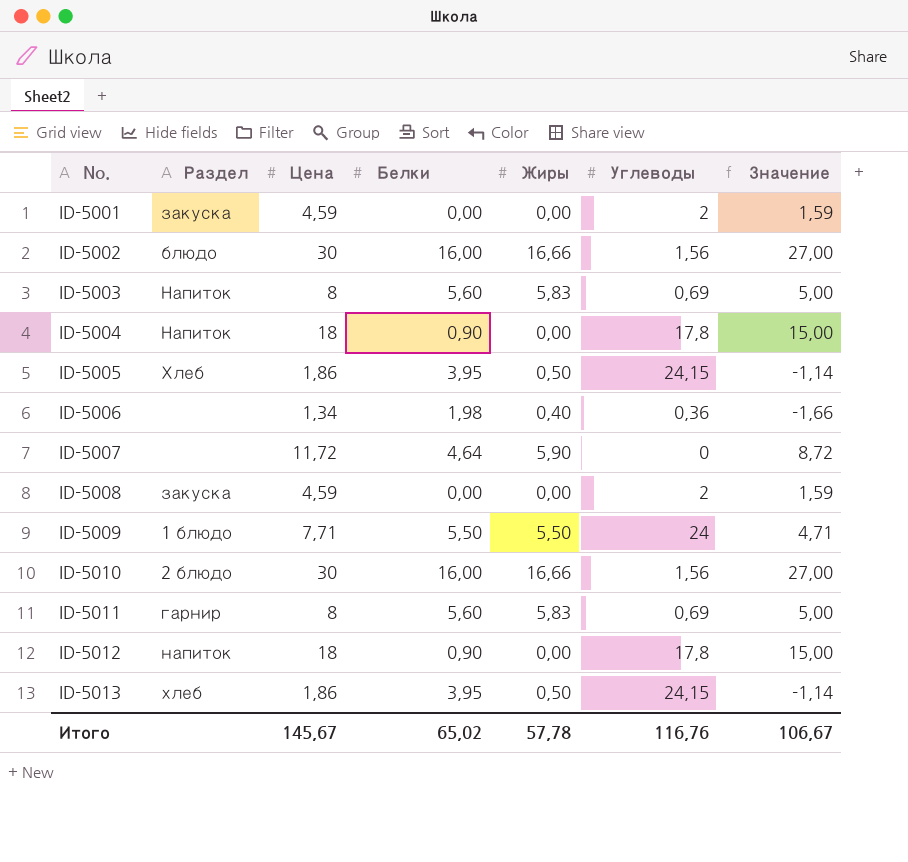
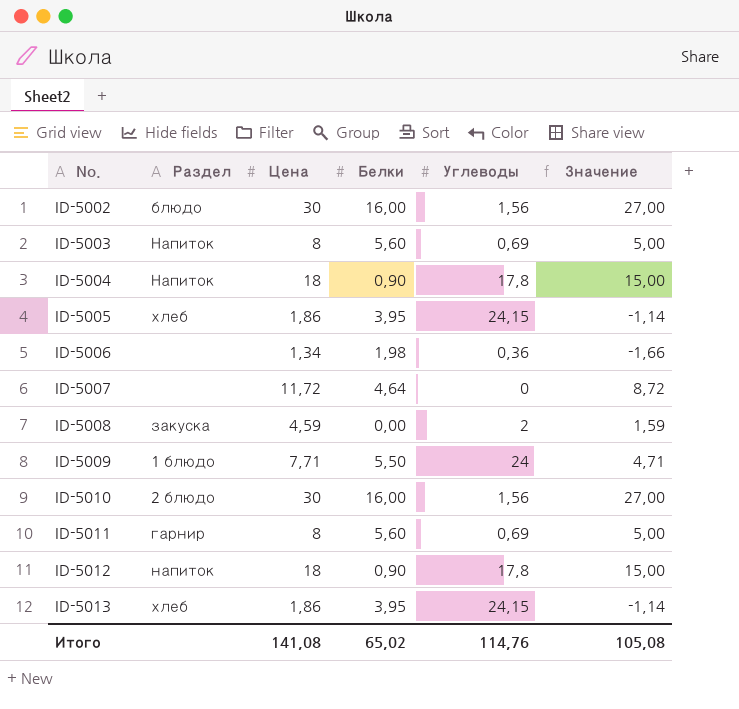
column Жиры | position: 5 -> none
row ID-5001: закуска | 4,59 | 0,00 | 0,00 | 2 | 1,59 -> none
ID-5005 | Раздел: Хлеб -> хлеб
Итого | Цена: 145,67 -> 141,08
Итого | Углеводы: 116,76 -> 114,76
Итого | Значение: 106,67 -> 105,08

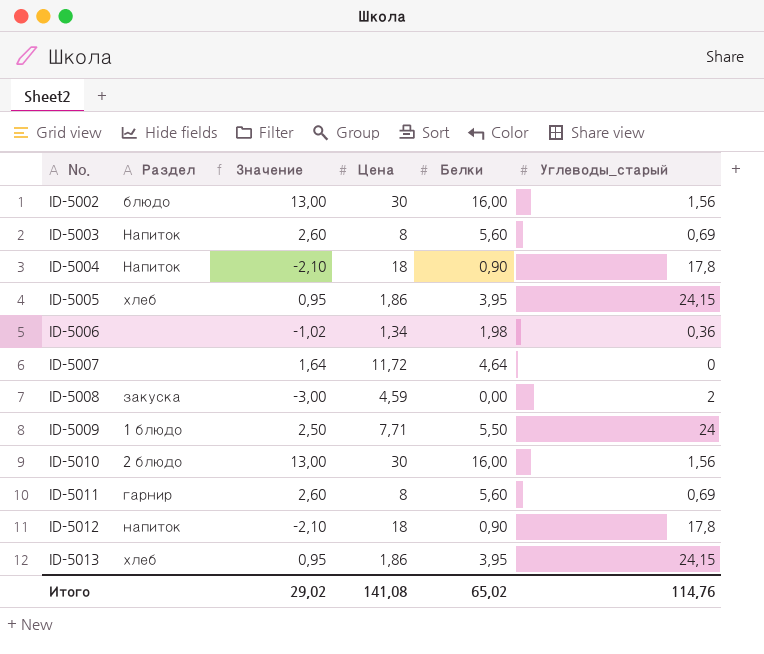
column Значение | formula: [Цена] - 3 -> [Белки] - 3
column Значение | position: 6 -> 3
column name: Углеводы -> Углеводы_старый
Итого | Значение: 105,08 -> 29,02

